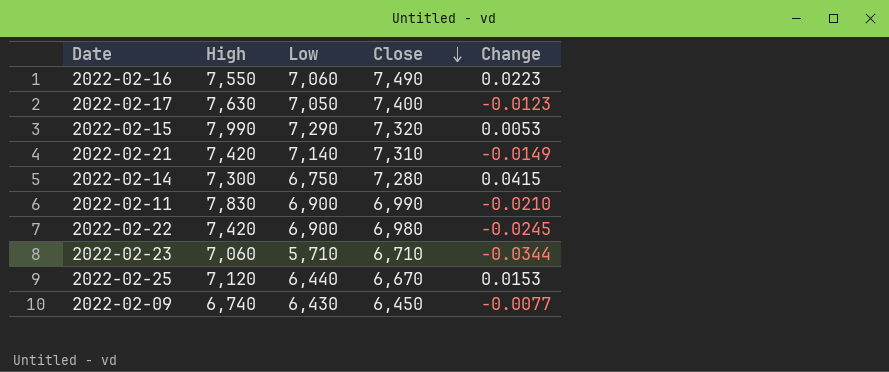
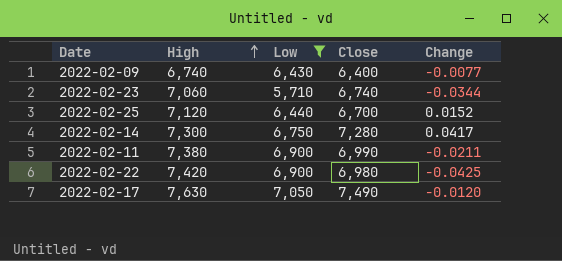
filter: none -> Low <= 7,050
row order: Close descending -> High ascending
2022-02-09 | Close: 6,450 -> 6,400
2022-02-23 | Close: 6,710 -> 6,740
2022-02-25 | Close: 6,670 -> 6,700
2022-02-25 | Change: 0.0153 -> 0.0152
2022-02-14 | Change: 0.0415 -> 0.0417
2022-02-11 | High: 7,830 -> 7,380
2022-02-11 | Change: -0.0210 -> -0.0211
2022-02-22 | Change: -0.0245 -> -0.0425
2022-02-17 | Close: 7,400 -> 7,490
2022-02-17 | Change: -0.0123 -> -0.0120

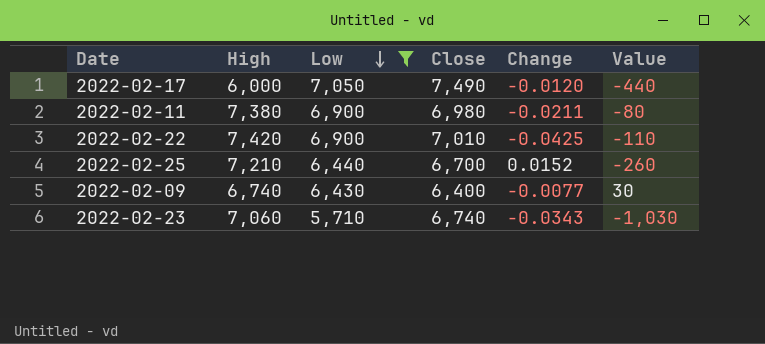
row order: High ascending -> Low descending
column Value | formula: none -> [Low] - [Close]
row 2022-02-14: 7,300 | 6,750 | 7,280 | 0.0417 -> none
2022-02-17 | High: 7,630 -> 6,000
2022-02-11 | Close: 6,990 -> 6,980
2022-02-22 | Close: 6,980 -> 7,010
2022-02-25 | High: 7,120 -> 7,210
2022-02-23 | Change: -0.0344 -> -0.0343

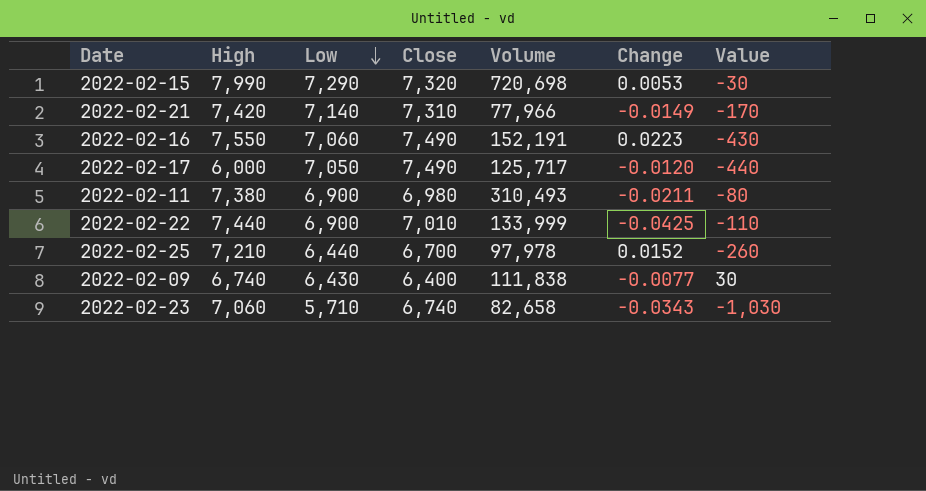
filter: Low <= 7,050 -> none
column Volume | position: none -> 5
2022-02-22 | High: 7,420 -> 7,440

